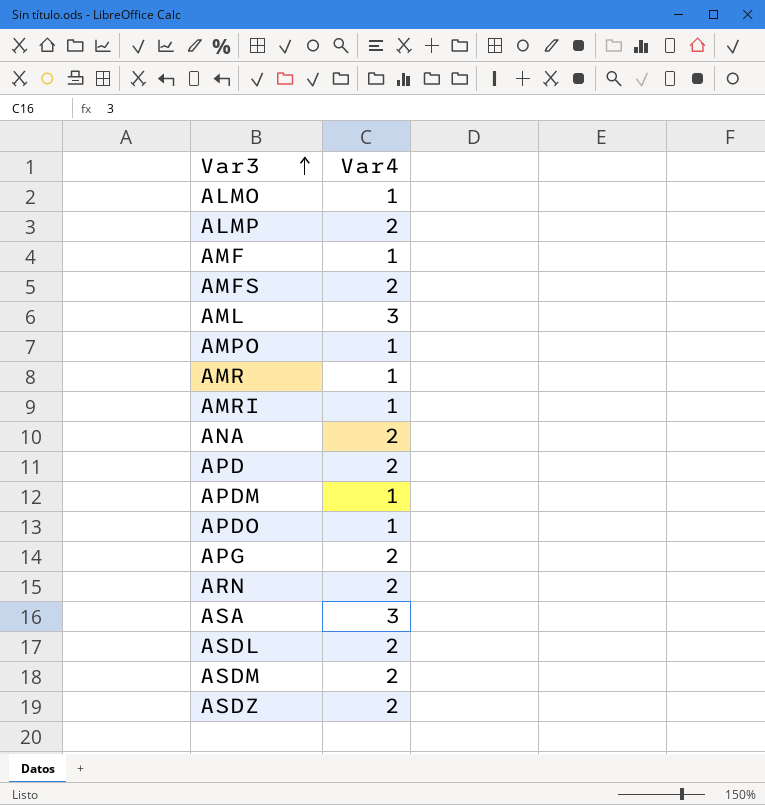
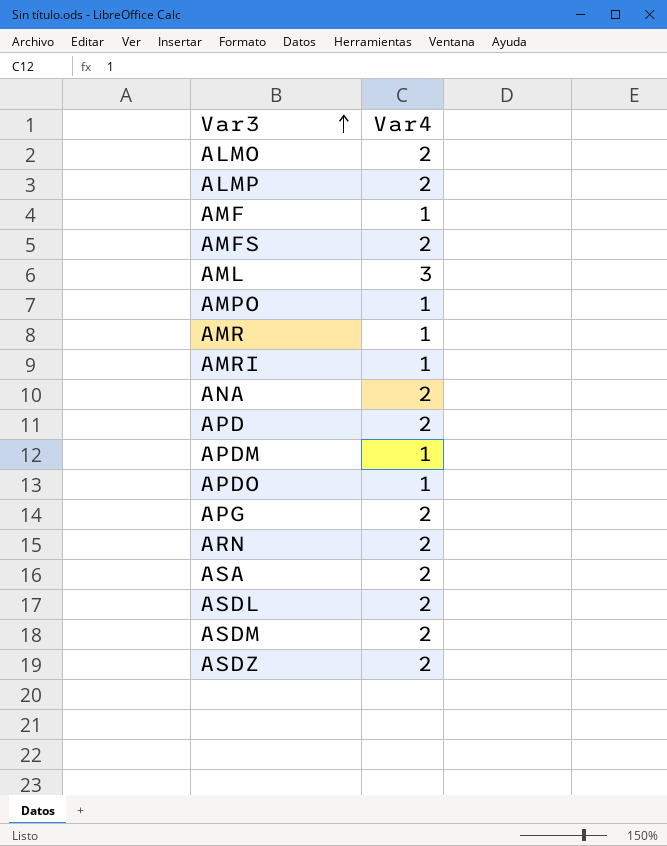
ALMO | Var4: 1 -> 2
ASA | Var4: 3 -> 2

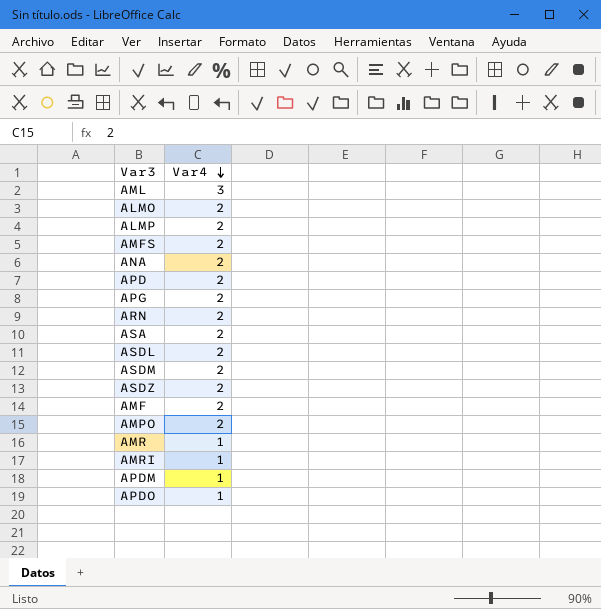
row order: Var3 ascending -> Var4 descending
AMF | Var4: 1 -> 2
AMPO | Var4: 1 -> 2

